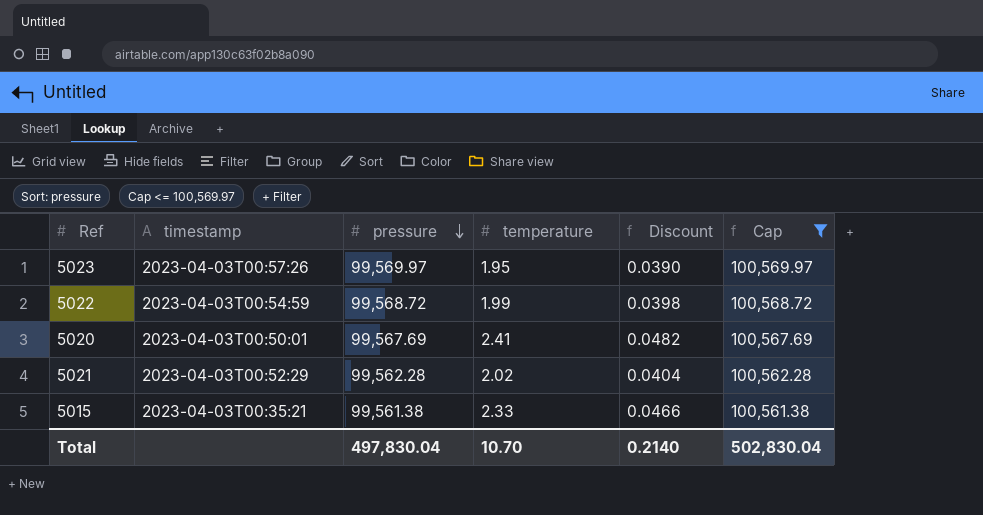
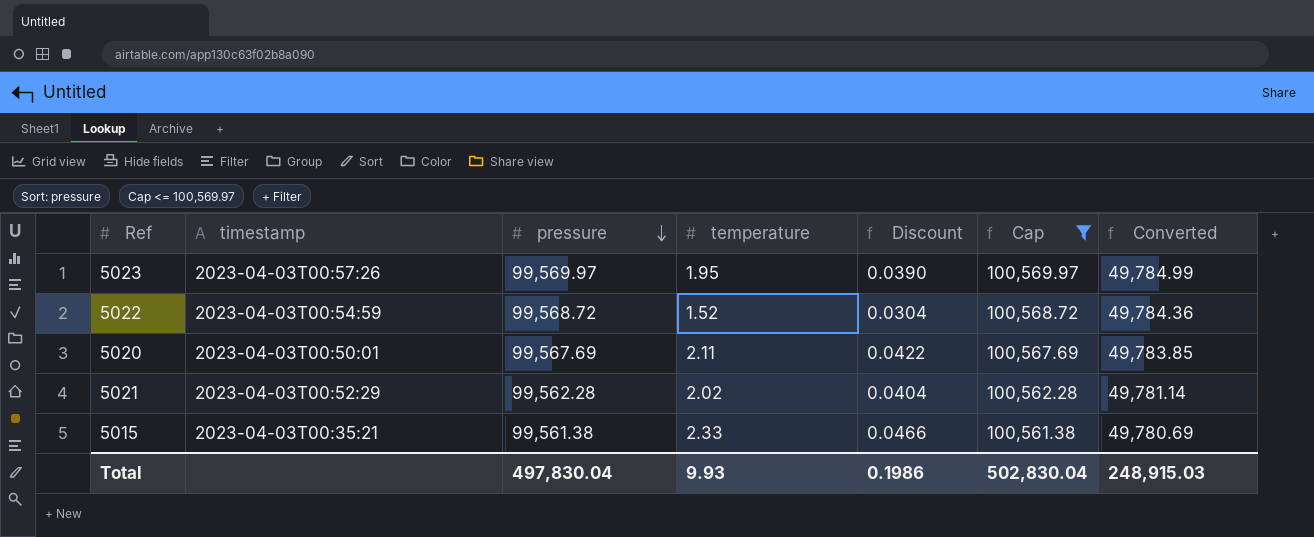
column Converted | formula: none -> [pressure] * 0.5
5022 | temperature: 1.99 -> 1.52
5022 | Discount: 0.0398 -> 0.0304
5020 | temperature: 2.41 -> 2.11
5020 | Discount: 0.0482 -> 0.0422
Total | temperature: 10.70 -> 9.93
Total | Discount: 0.2140 -> 0.1986

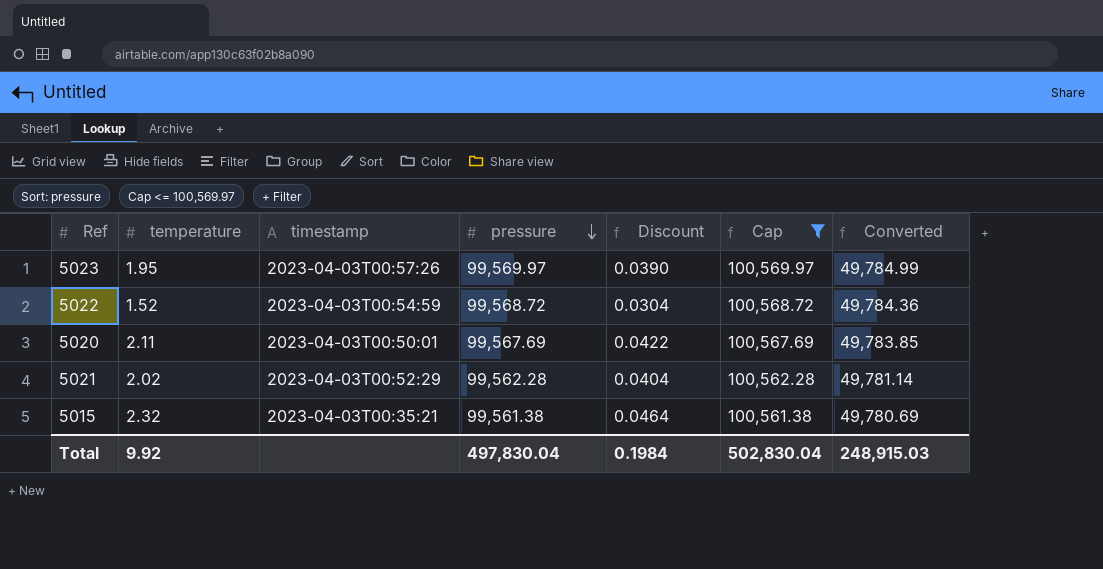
column temperature | position: 4 -> 2
5015 | temperature: 2.33 -> 2.32
5015 | Discount: 0.0466 -> 0.0464
Total | temperature: 9.93 -> 9.92
Total | Discount: 0.1986 -> 0.1984

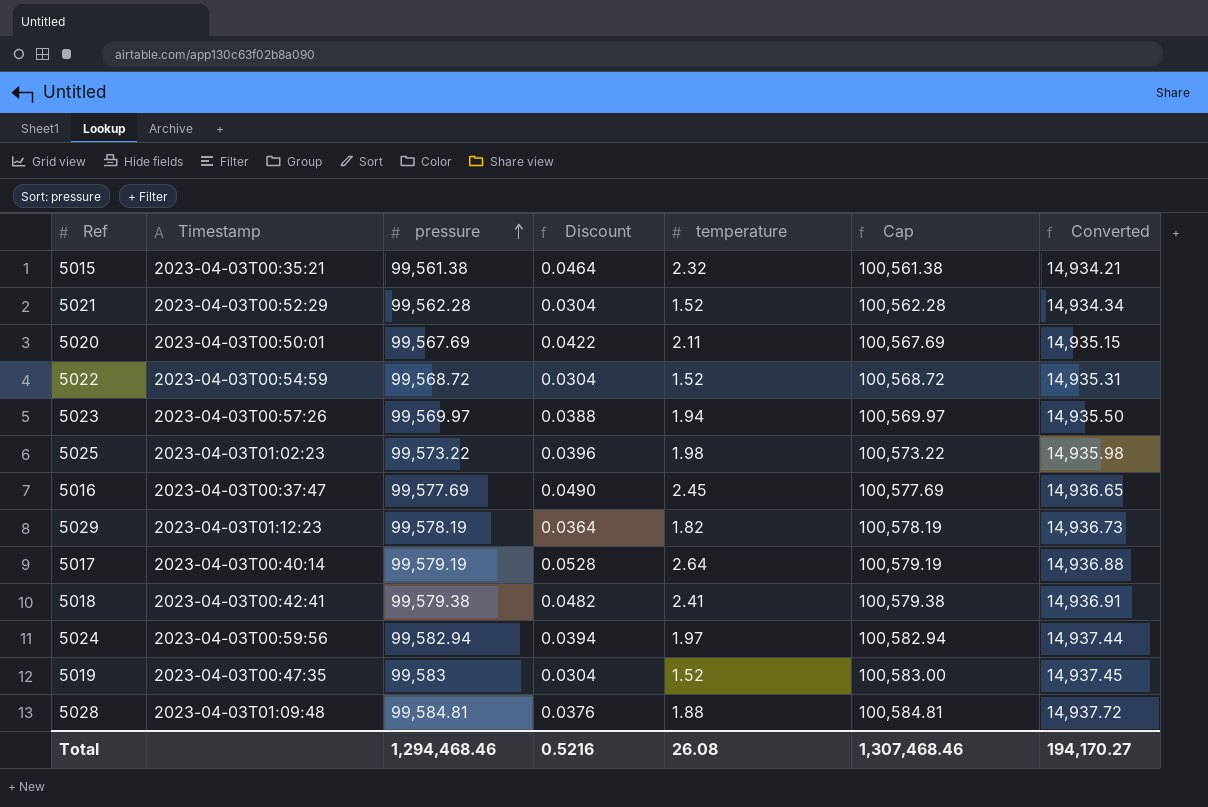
filter: Cap <= 100,569.97 -> none
row order: pressure descending -> pressure ascending
column name: timestamp -> Timestamp
column temperature | position: 2 -> 5
column Converted | formula: [pressure] * 0.5 -> [pressure] * 0.15
5021 | Discount: 0.0404 -> 0.0304
5021 | temperature: 2.02 -> 1.52
5023 | Discount: 0.0390 -> 0.0388
5023 | temperature: 1.95 -> 1.94
Total | pressure: 497,830.04 -> 1,294,468.46
Total | Discount: 0.1984 -> 0.5216
Total | temperature: 9.92 -> 26.08
Total | Cap: 502,830.04 -> 1,307,468.46
Total | Converted: 248,915.03 -> 194,170.27

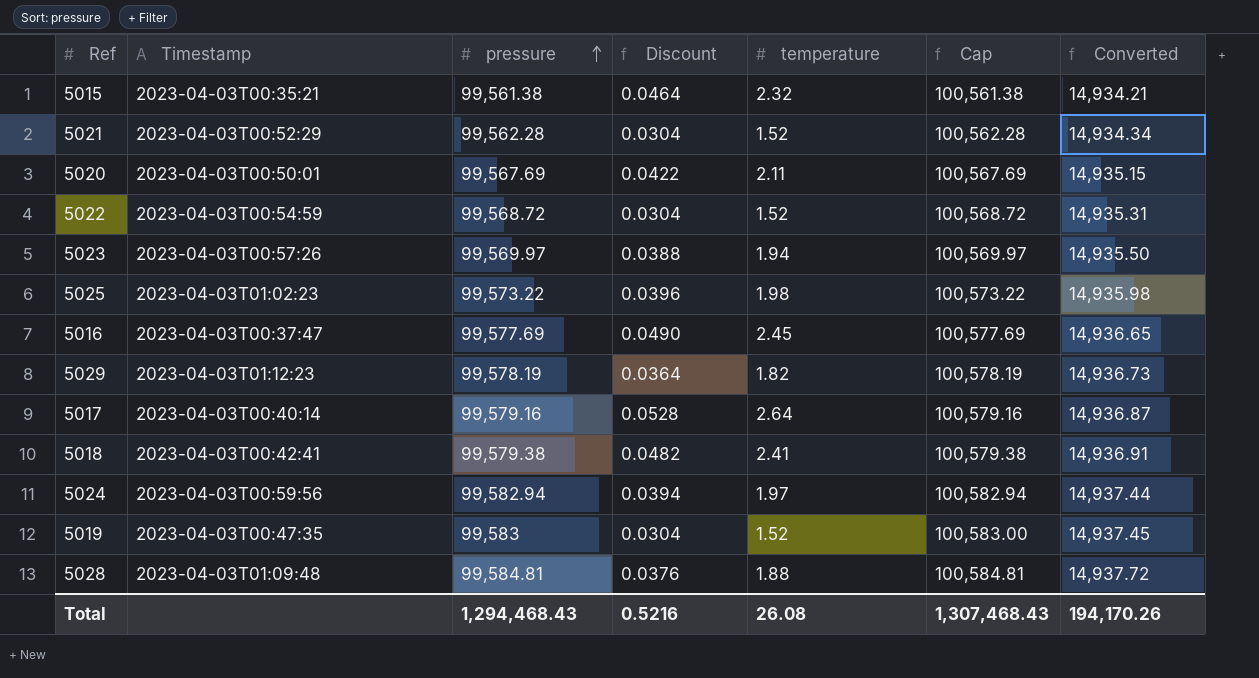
5017 | pressure: 99,579.19 -> 99,579.16
5017 | Cap: 100,579.19 -> 100,579.16
5017 | Converted: 14,936.88 -> 14,936.87
Total | pressure: 1,294,468.46 -> 1,294,468.43
Total | Cap: 1,307,468.46 -> 1,307,468.43
Total | Converted: 194,170.27 -> 194,170.26

